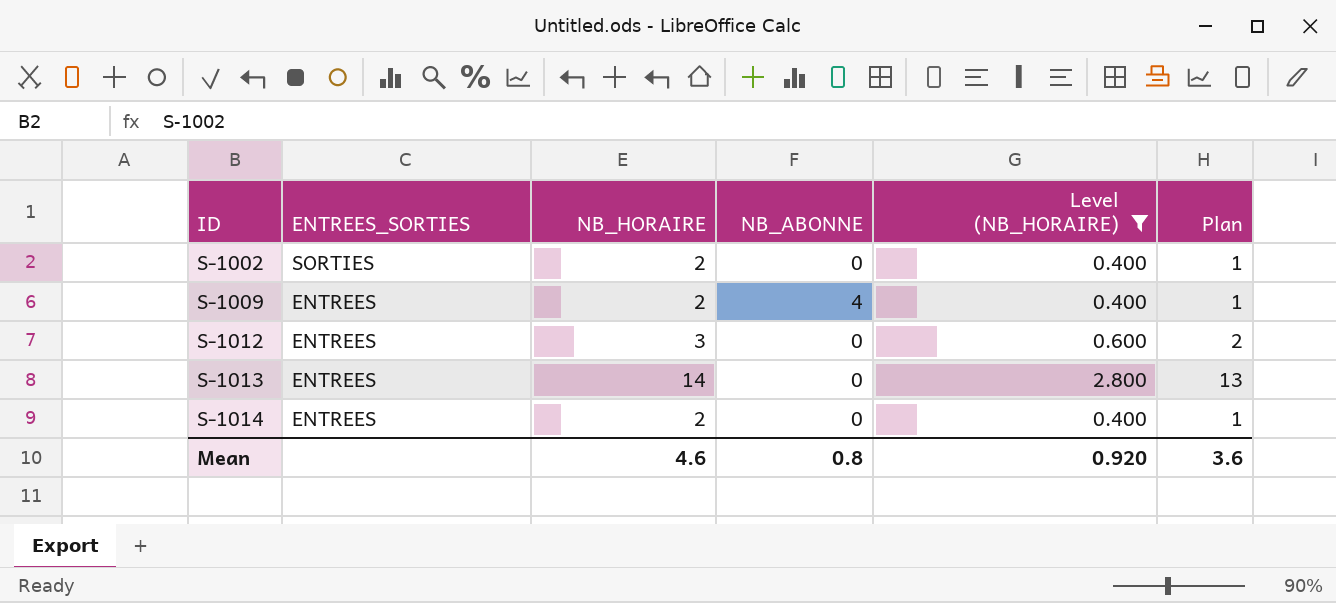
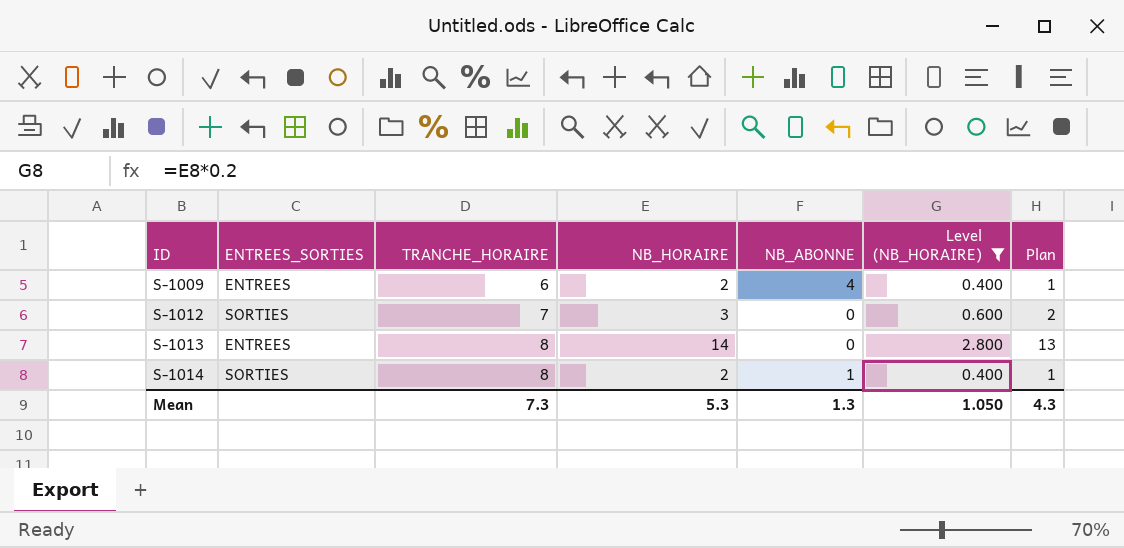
column TRANCHE_HORAIRE | position: none -> 3
row S-1002: SORTIES | 2 | 0 | 0.400 | 1 -> none
S-1012 | ENTREES_SORTIES: ENTREES -> SORTIES
S-1014 | ENTREES_SORTIES: ENTREES -> SORTIES
S-1014 | NB_ABONNE: 0 -> 1
Mean | NB_HORAIRE: 4.6 -> 5.3
Mean | NB_ABONNE: 0.8 -> 1.3
Mean | Level (NB_HORAIRE): 0.920 -> 1.050
Mean | Plan: 3.6 -> 4.3

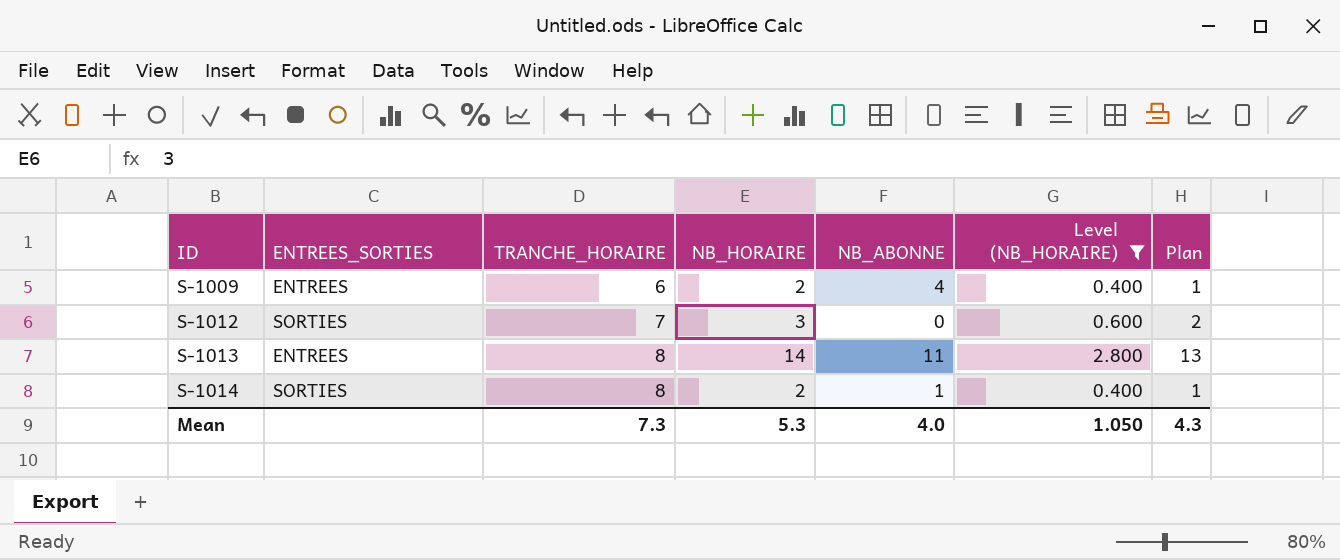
S-1013 | NB_ABONNE: 0 -> 11
Mean | NB_ABONNE: 1.3 -> 4.0

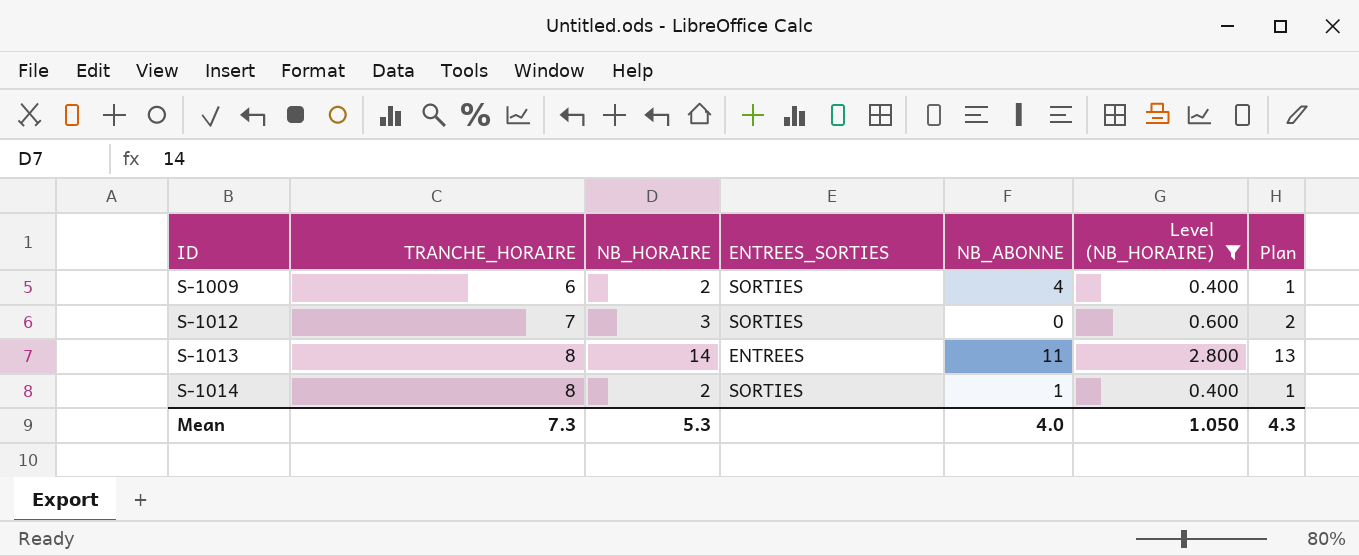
column ENTREES_SORTIES | position: 2 -> 4
S-1009 | ENTREES_SORTIES: ENTREES -> SORTIES

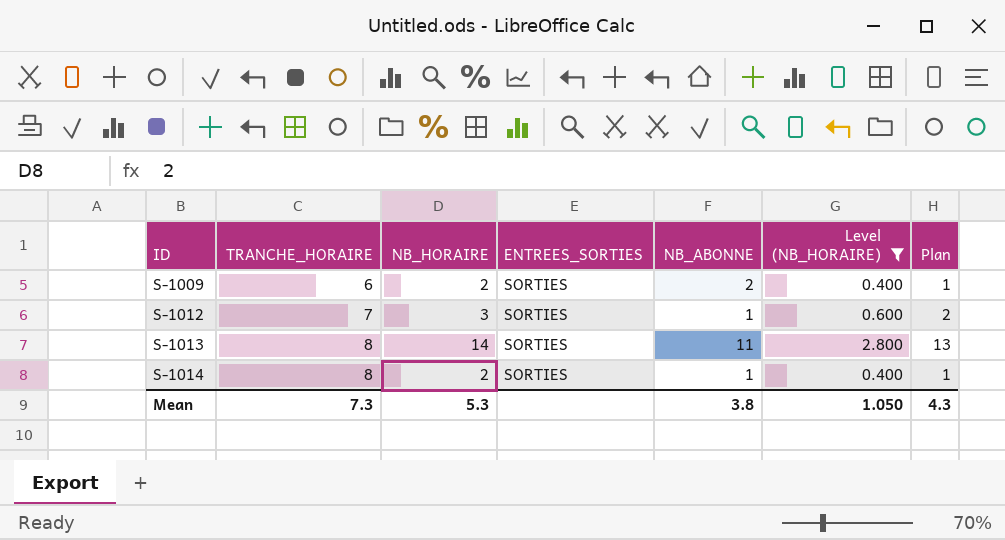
S-1009 | NB_ABONNE: 4 -> 2
S-1012 | NB_ABONNE: 0 -> 1
S-1013 | ENTREES_SORTIES: ENTREES -> SORTIES
Mean | NB_ABONNE: 4.0 -> 3.8

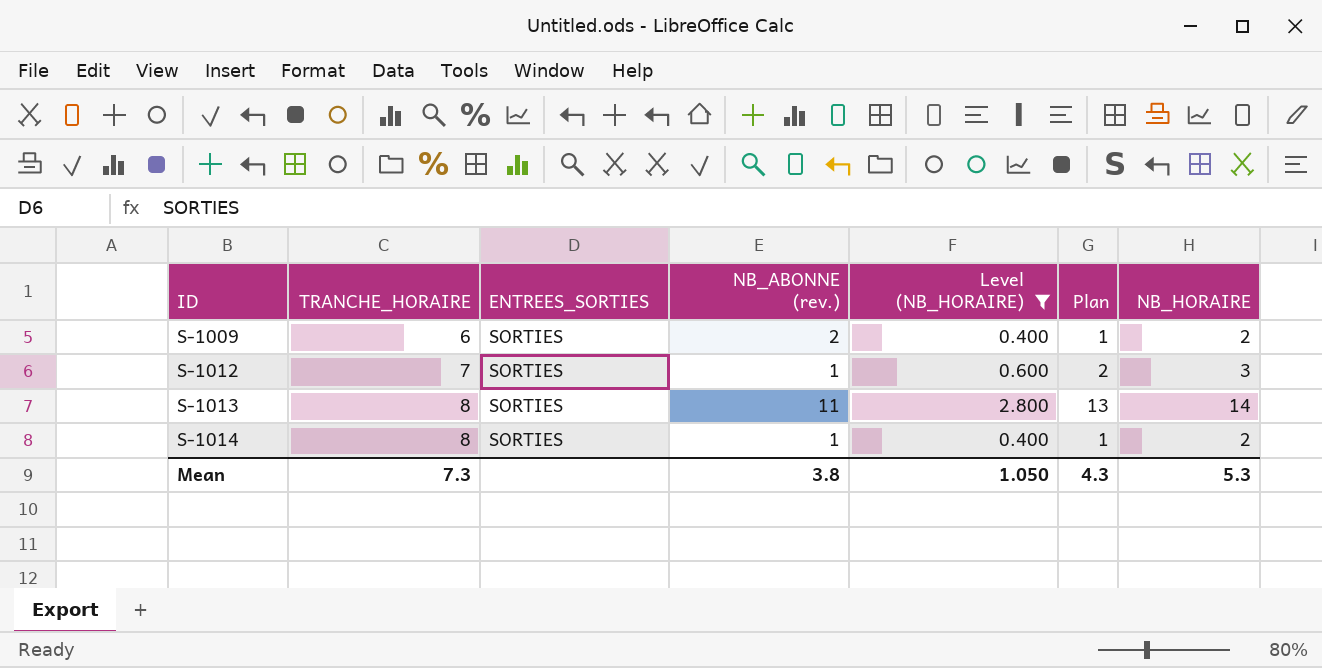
column name: NB_ABONNE -> NB_ABONNE (rev.)
column NB_HORAIRE | position: 3 -> 7

